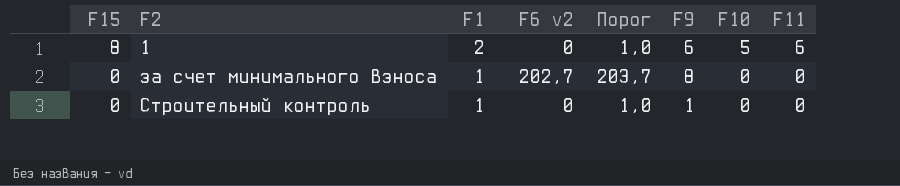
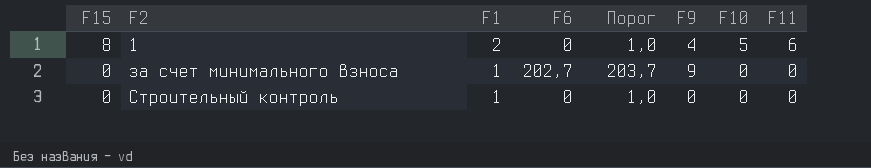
column name: F6 v2 -> F6
1 | F9: 6 -> 4
за счет минимального взноса | F9: 8 -> 9
Строительный контроль | F9: 1 -> 0

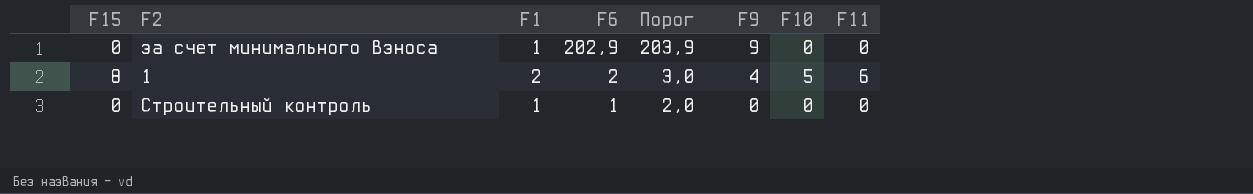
row order: F15 descending -> F6 descending
за счет минимального взноса | F6: 202,7 -> 202,9
за счет минимального взноса | Порог: 203,7 -> 203,9
1 | F6: 0 -> 2
1 | Порог: 1,0 -> 3,0
Строительный контроль | F6: 0 -> 1
Строительный контроль | Порог: 1,0 -> 2,0

